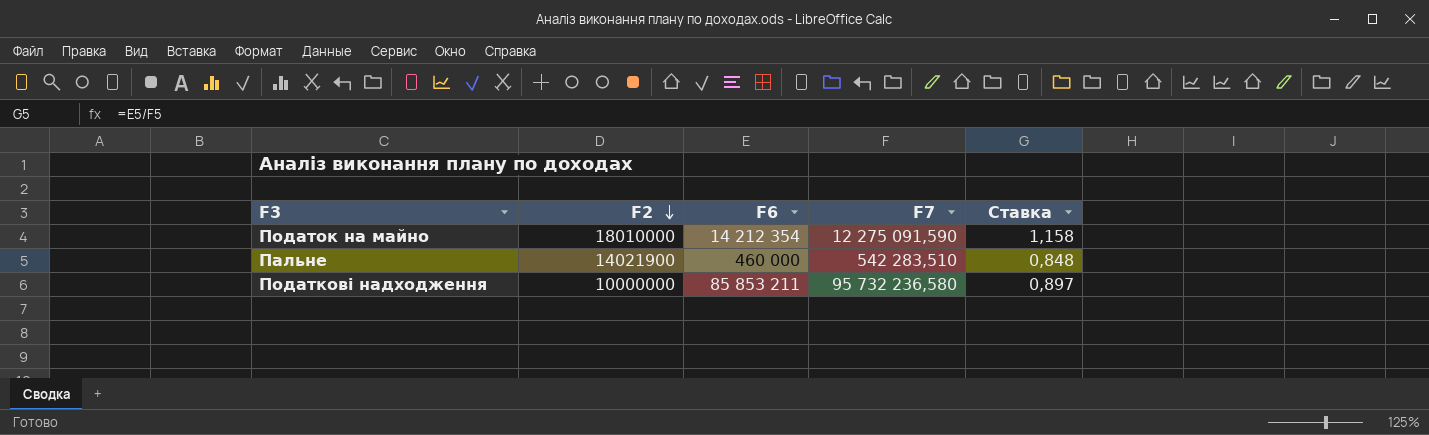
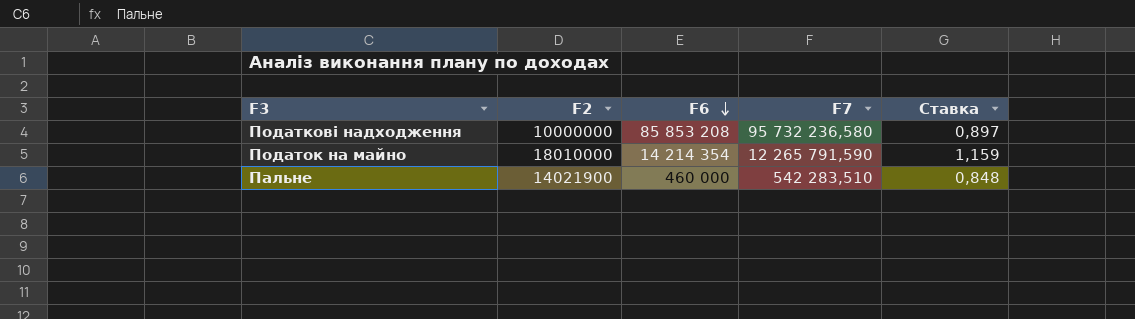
row order: F2 descending -> F6 descending
Податкові надходження | F6: 85 853 211 -> 85 853 208
Податок на майно | F6: 14 212 354 -> 14 214 354
Податок на майно | F7: 12 275 091,590 -> 12 265 791,590
Податок на майно | Ставка: 1,158 -> 1,159

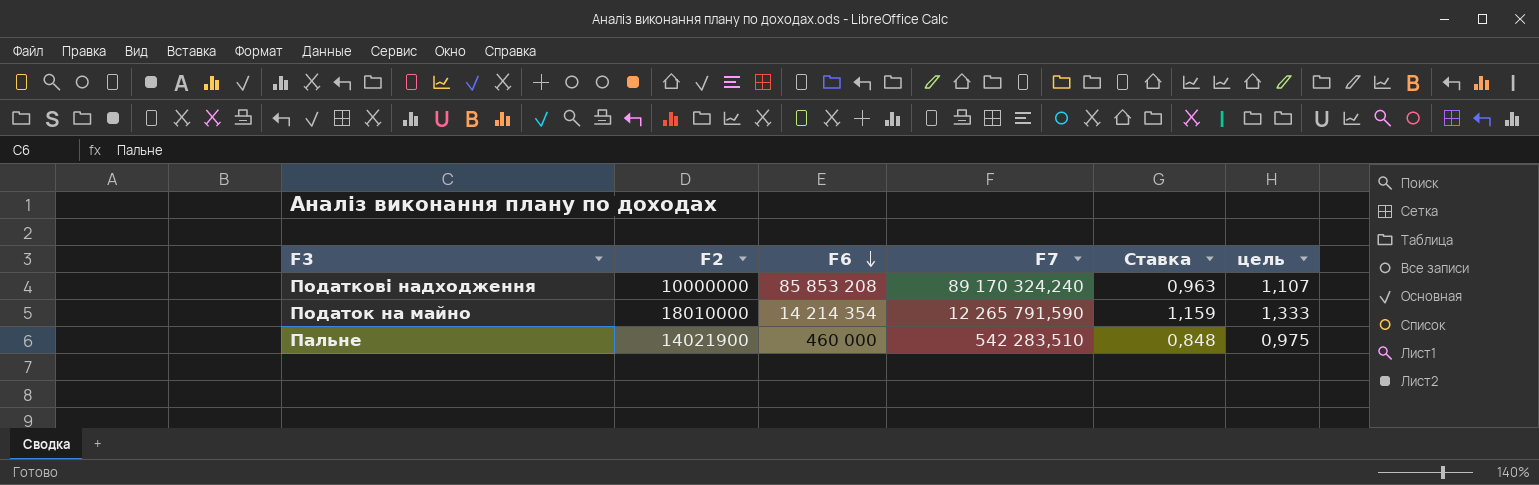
column цель | formula: none -> [Ставка] * 1,15
Податкові надходження | F7: 95 732 236,580 -> 89 170 324,240
Податкові надходження | Ставка: 0,897 -> 0,963

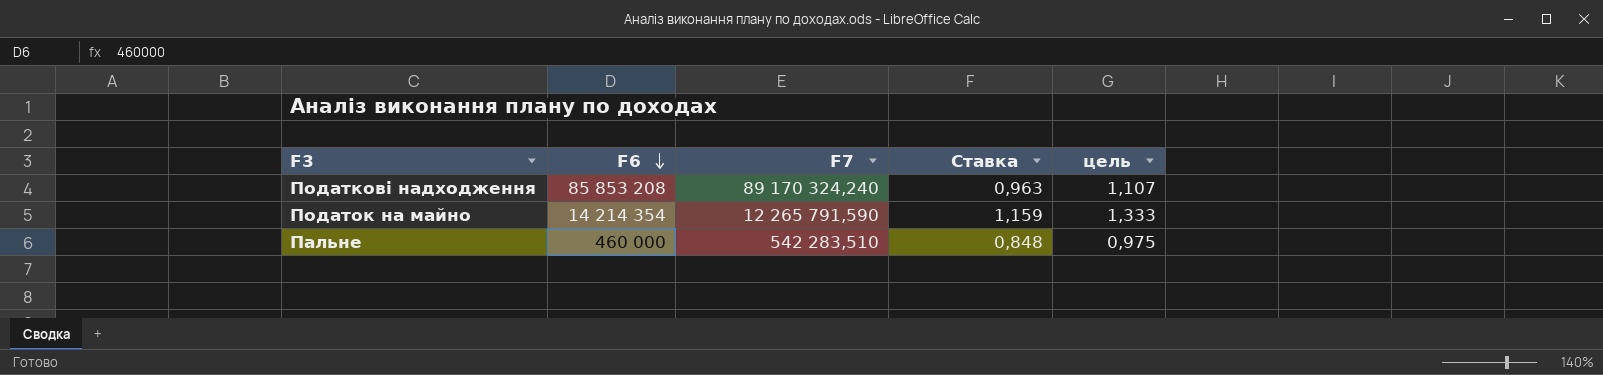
column F2 | position: 2 -> none

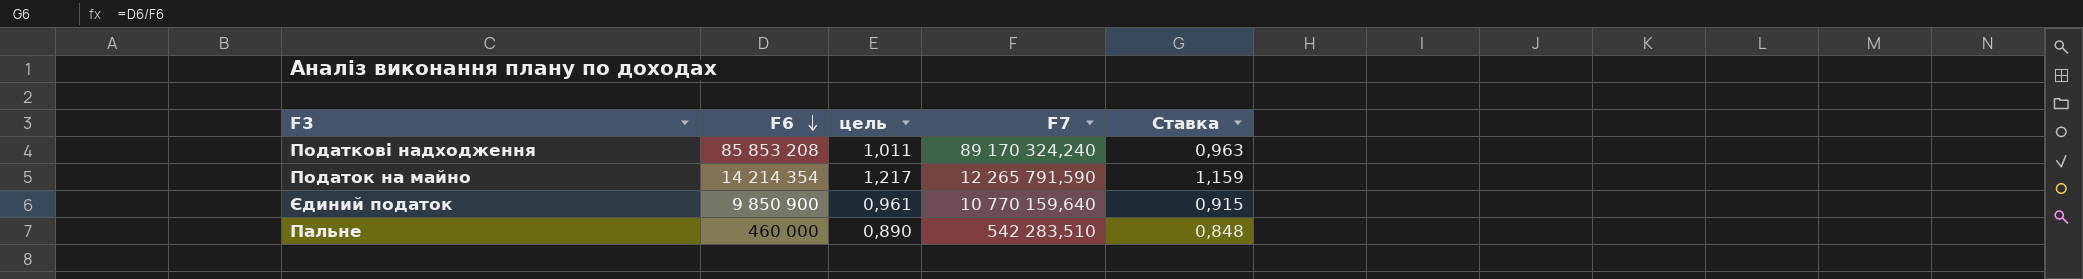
column цель | formula: [Ставка] * 1,15 -> [Ставка] * 1,05
column цель | position: 5 -> 3
row Єдиний податок: none -> 9 850 900 | 0,961 | 10 770 159,640 | 0,915

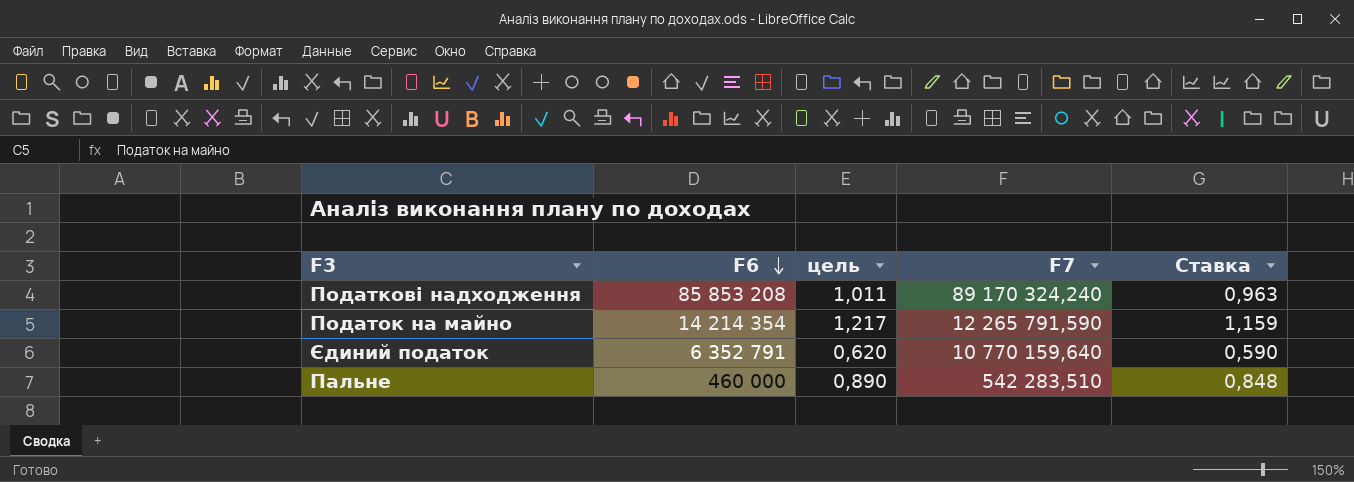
Єдиний податок | F6: 9 850 900 -> 6 352 791
Єдиний податок | цель: 0,961 -> 0,620
Єдиний податок | Ставка: 0,915 -> 0,590

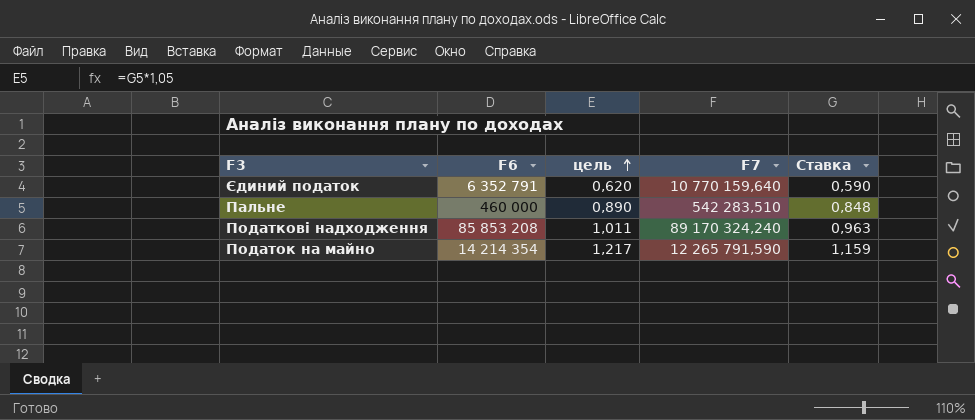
row order: F6 descending -> цель ascending

